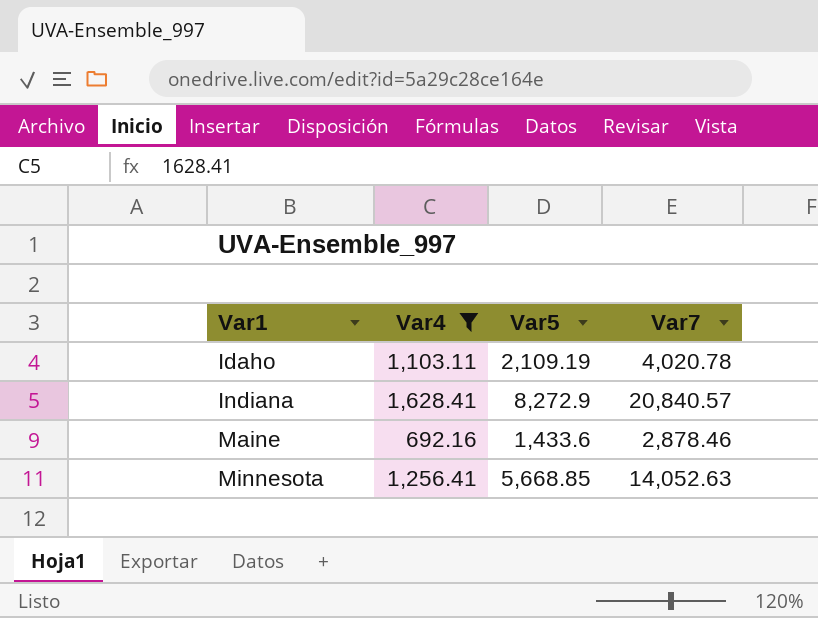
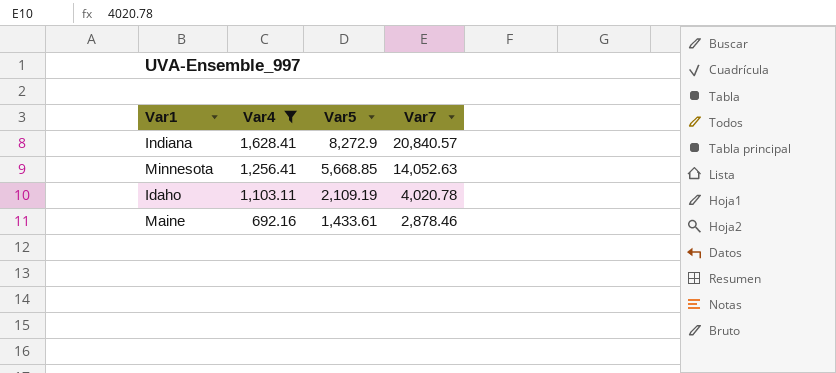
row order: Var1 ascending -> Var4 descending
Maine | Var5: 1,433.6 -> 1,433.61

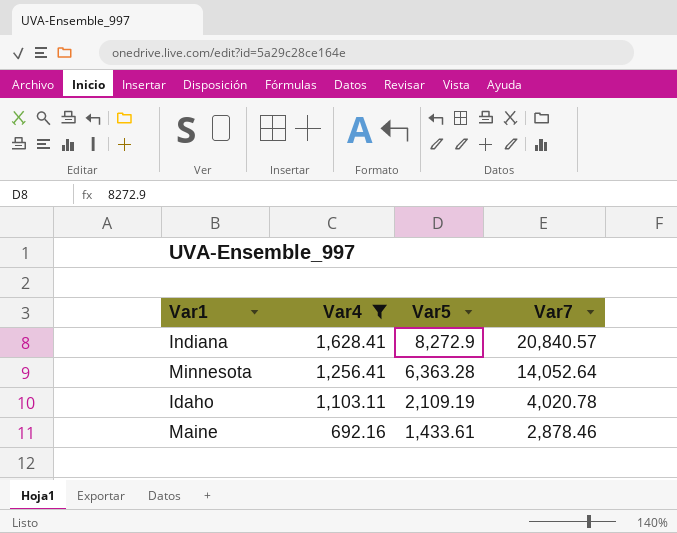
Minnesota | Var5: 5,668.85 -> 6,363.28
Minnesota | Var7: 14,052.63 -> 14,052.64

